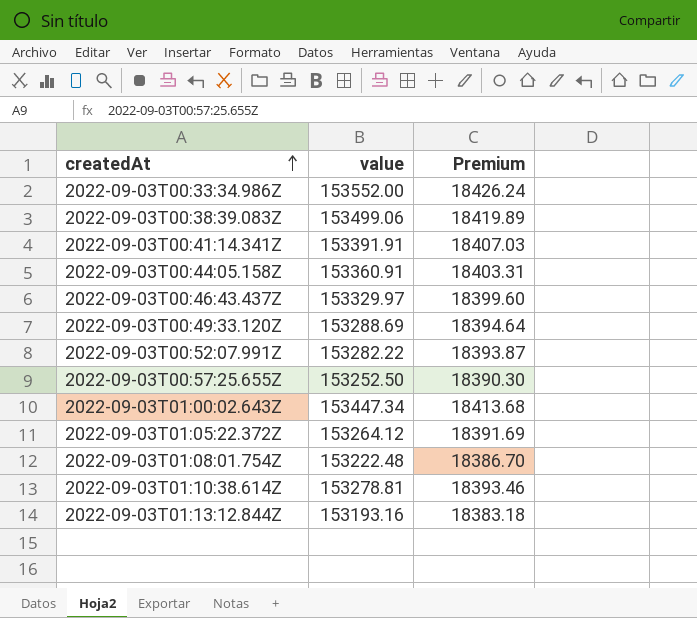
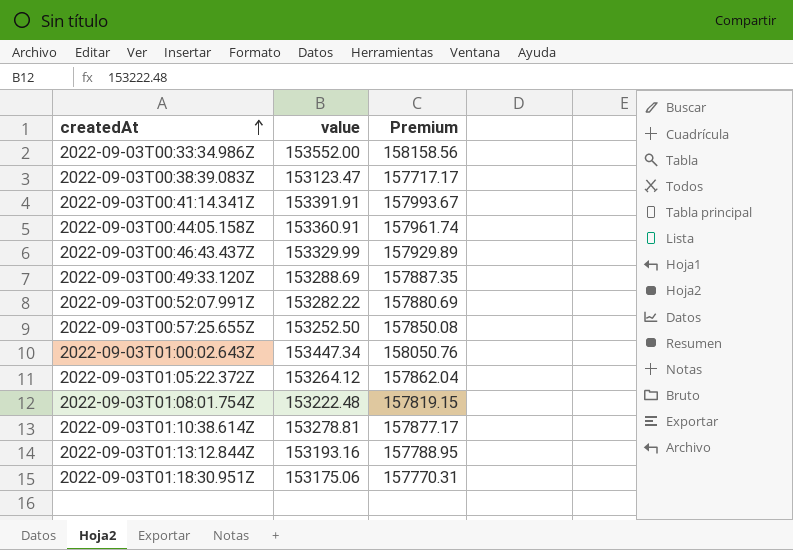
column Premium | formula: [value] * 0.12 -> [value] * 1.03
2022-09-03T00:38:39.083Z | value: 153499.06 -> 153123.47
2022-09-03T00:46:43.437Z | value: 153329.97 -> 153329.99
row 2022-09-03T01:18:30.951Z: none -> 153175.06 | 157770.31

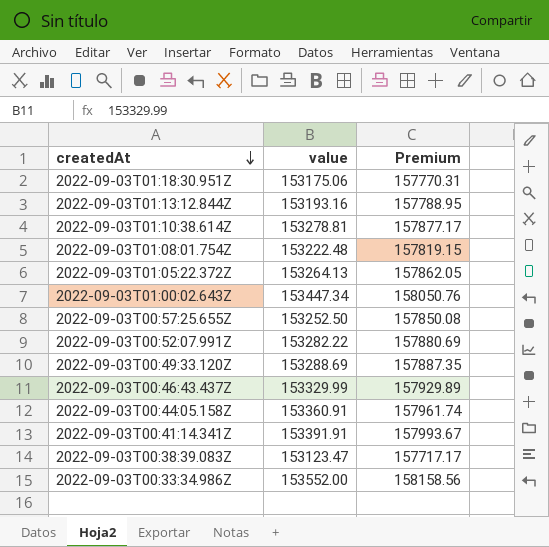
row order: createdAt ascending -> createdAt descending
2022-09-03T01:05:22.372Z | value: 153264.12 -> 153264.13
2022-09-03T01:05:22.372Z | Premium: 157862.04 -> 157862.05

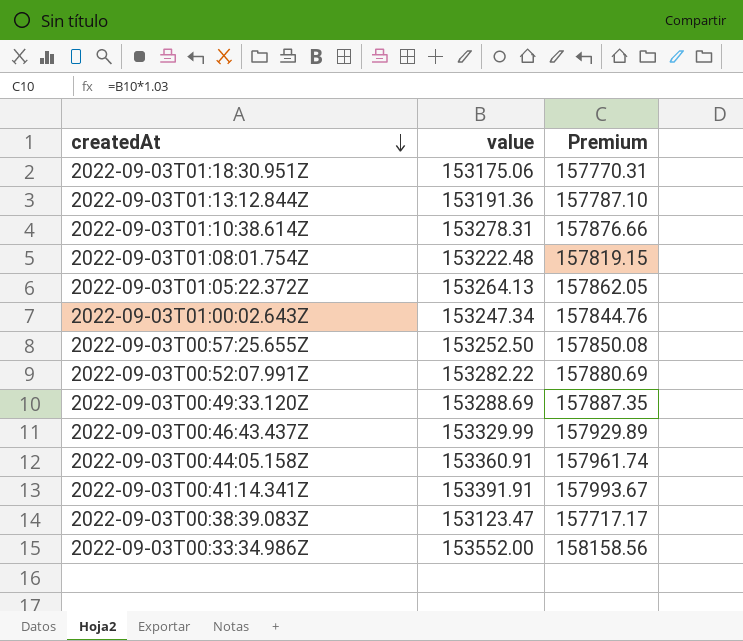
2022-09-03T01:13:12.844Z | value: 153193.16 -> 153191.36
2022-09-03T01:13:12.844Z | Premium: 157788.95 -> 157787.10
2022-09-03T01:10:38.614Z | value: 153278.81 -> 153278.31
2022-09-03T01:10:38.614Z | Premium: 157877.17 -> 157876.66
2022-09-03T01:00:02.643Z | value: 153447.34 -> 153247.34
2022-09-03T01:00:02.643Z | Premium: 158050.76 -> 157844.76

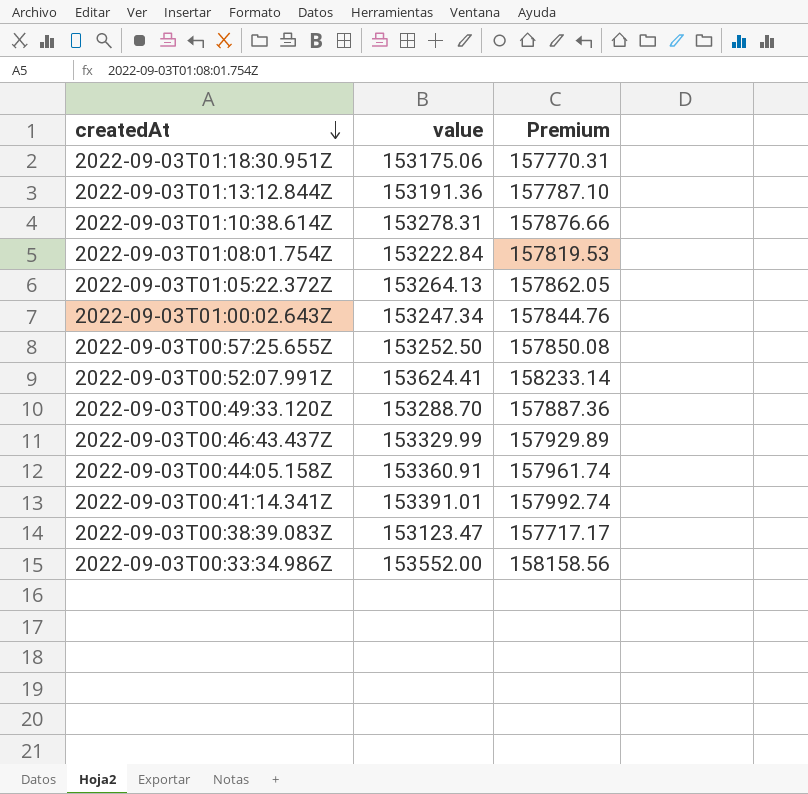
2022-09-03T01:08:01.754Z | value: 153222.48 -> 153222.84
2022-09-03T01:08:01.754Z | Premium: 157819.15 -> 157819.53
2022-09-03T00:52:07.991Z | value: 153282.22 -> 153624.41
2022-09-03T00:52:07.991Z | Premium: 157880.69 -> 158233.14
2022-09-03T00:49:33.120Z | value: 153288.69 -> 153288.70
2022-09-03T00:49:33.120Z | Premium: 157887.35 -> 157887.36
2022-09-03T00:41:14.341Z | value: 153391.91 -> 153391.01
2022-09-03T00:41:14.341Z | Premium: 157993.67 -> 157992.74

